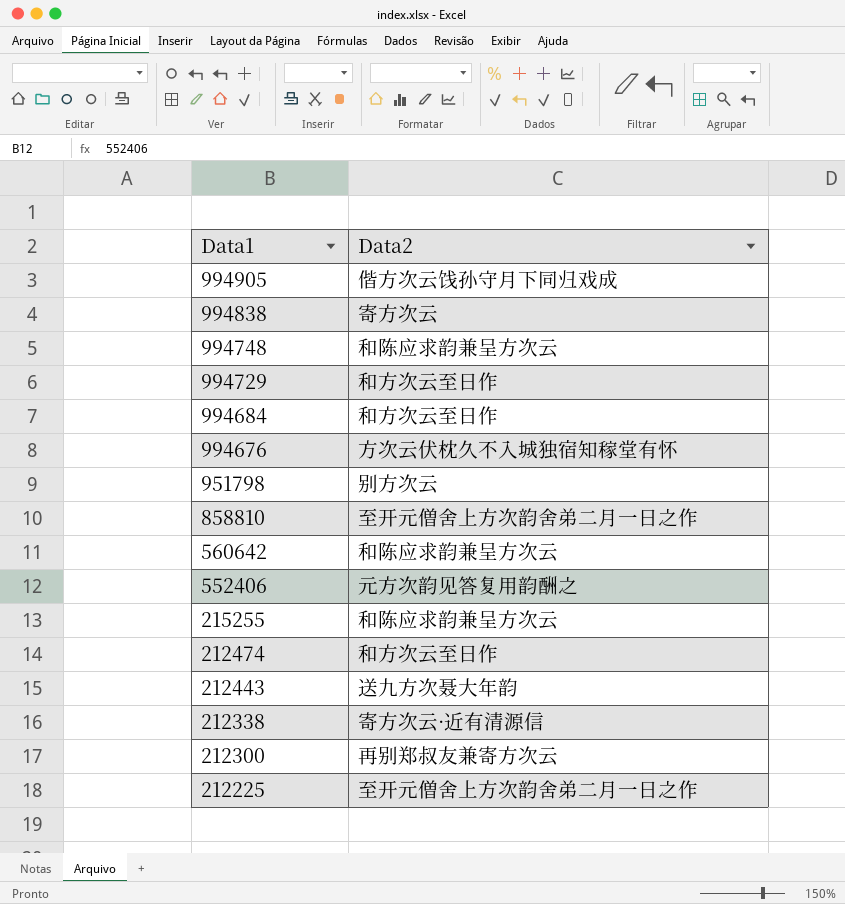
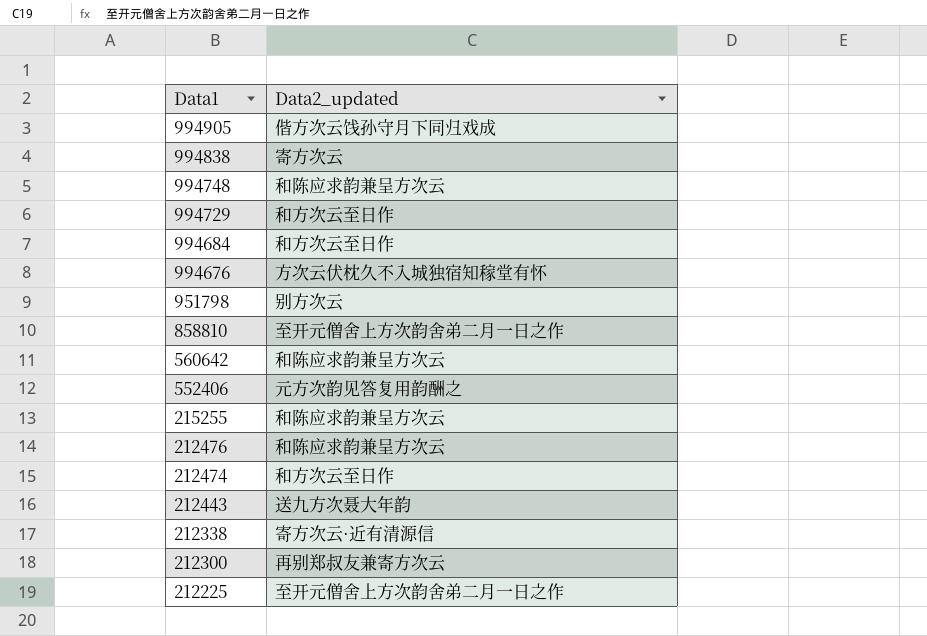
column name: Data2 -> Data2_updated
row 212476: none -> 和陈应求韵兼呈方次云

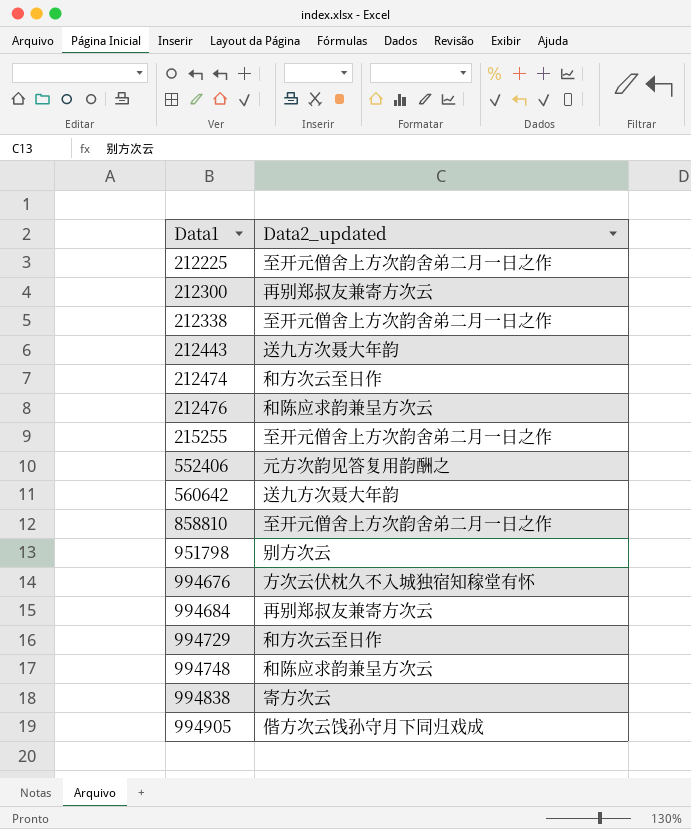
row order: Data1 descending -> Data1 ascending
212338 | Data2_updated: 寄方次云·近有清源信 -> 至开元僧舍上方次韵舍弟二月一日之作
215255 | Data2_updated: 和陈应求韵兼呈方次云 -> 至开元僧舍上方次韵舍弟二月一日之作
560642 | Data2_updated: 和陈应求韵兼呈方次云 -> 送九方次聂大年韵
994684 | Data2_updated: 和方次云至日作 -> 再别郑叔友兼寄方次云

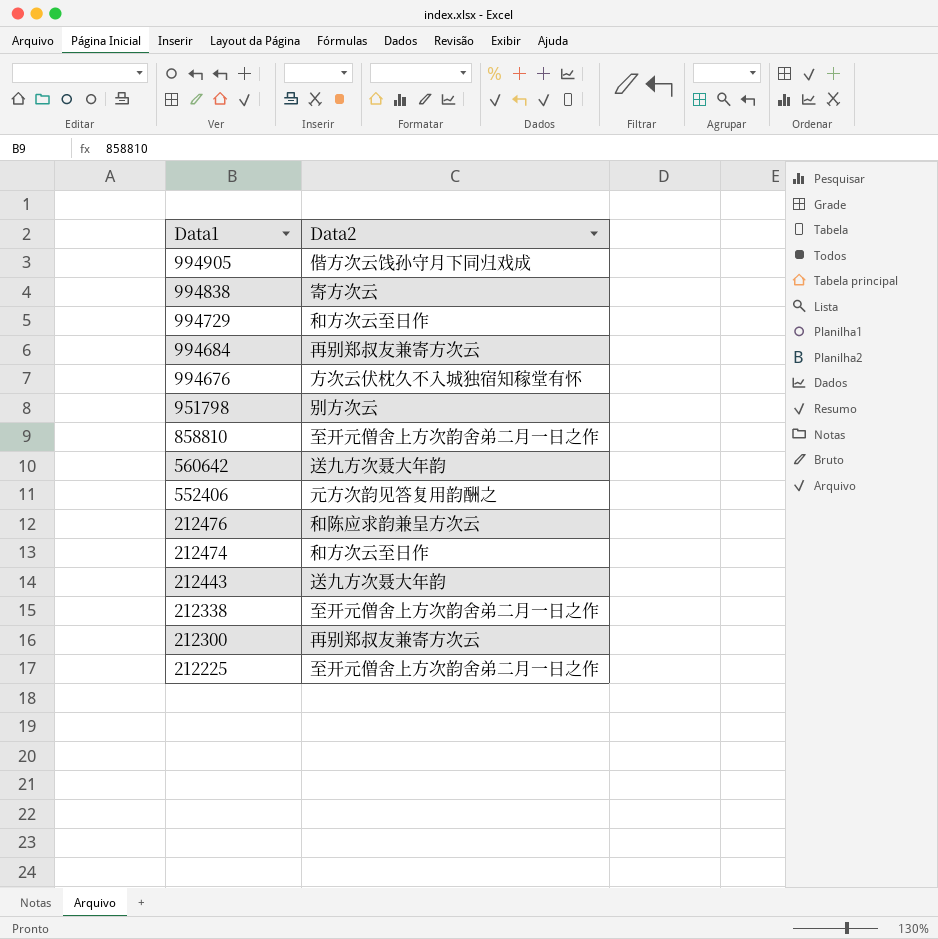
row order: Data1 ascending -> Data1 descending
column name: Data2_updated -> Data2
row 215255: 至开元僧舍上方次韵舍弟二月一日之作 -> none
row 994748: 和陈应求韵兼呈方次云 -> none

